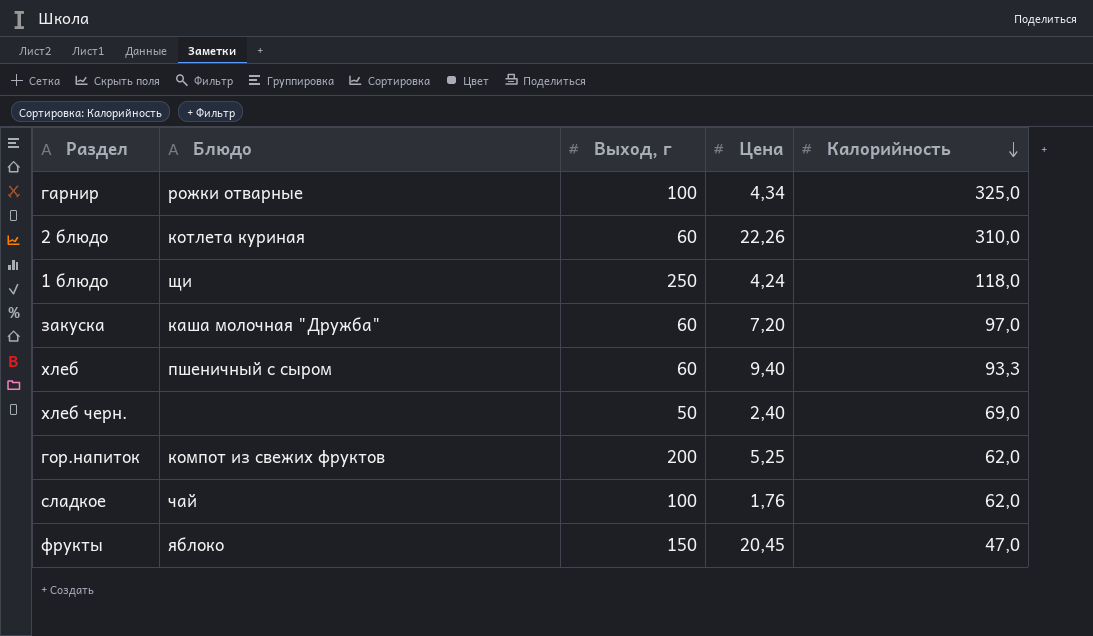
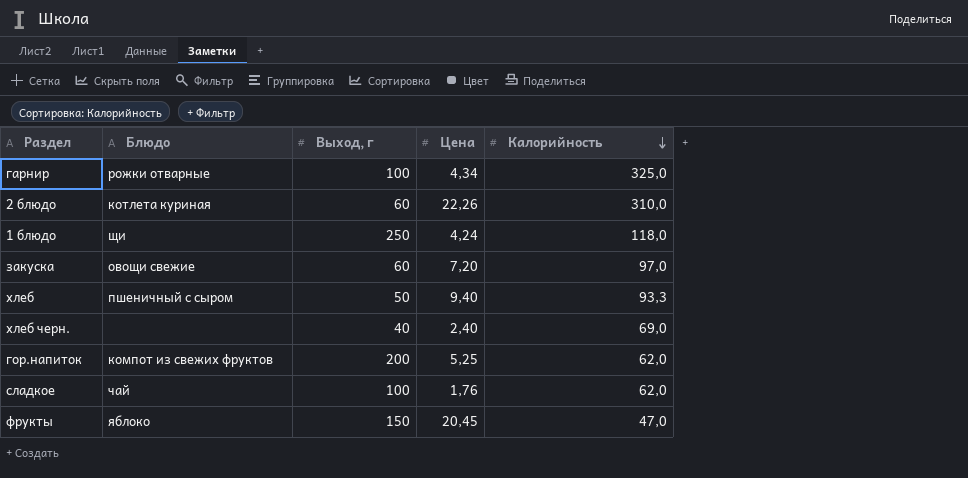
закуска | Блюдо: каша молочная "Дружба" -> овощи свежие
хлеб | Выход, г: 60 -> 50
хлеб черн. | Выход, г: 50 -> 40

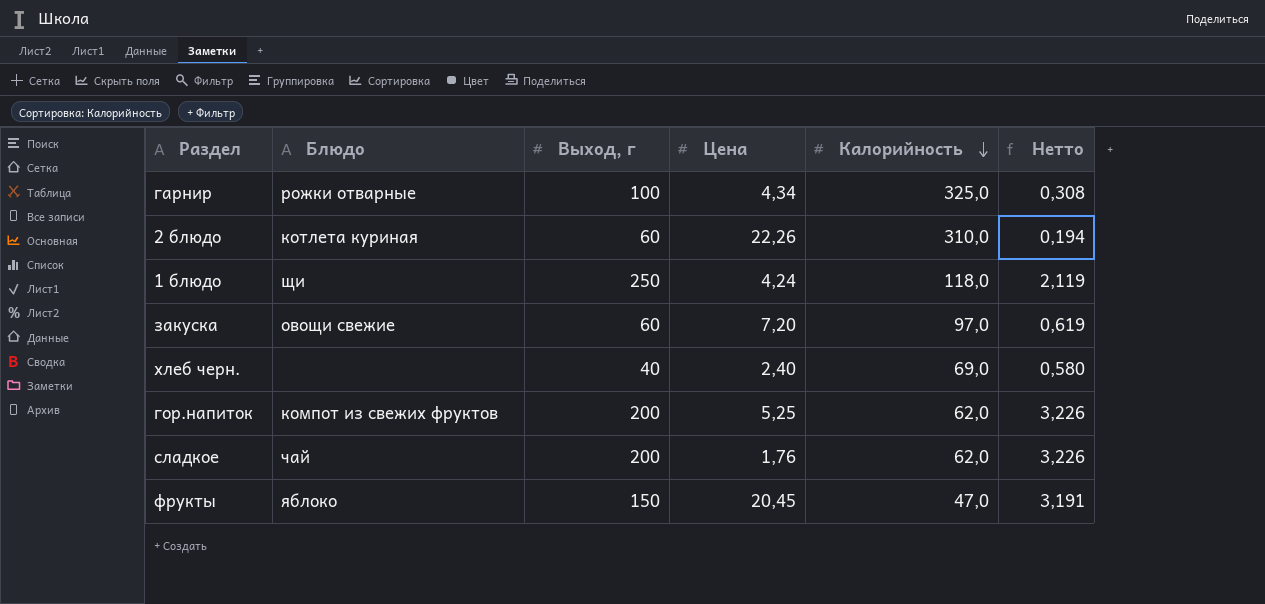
column Нетто | formula: none -> [Выход, г] / [Калорийность]
row хлеб: пшеничный с сыром | 50 | 9,40 | 93,3 -> none
сладкое | Выход, г: 100 -> 200

